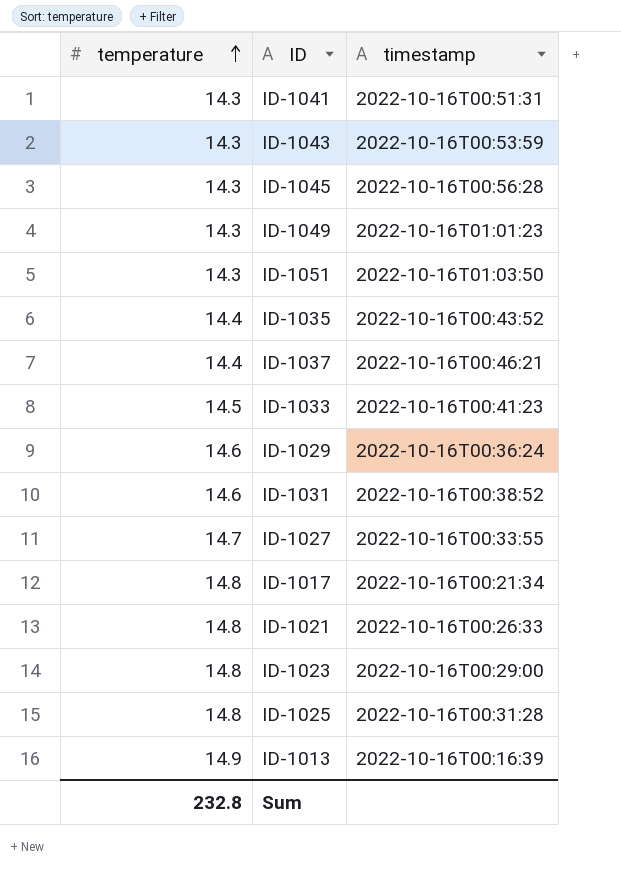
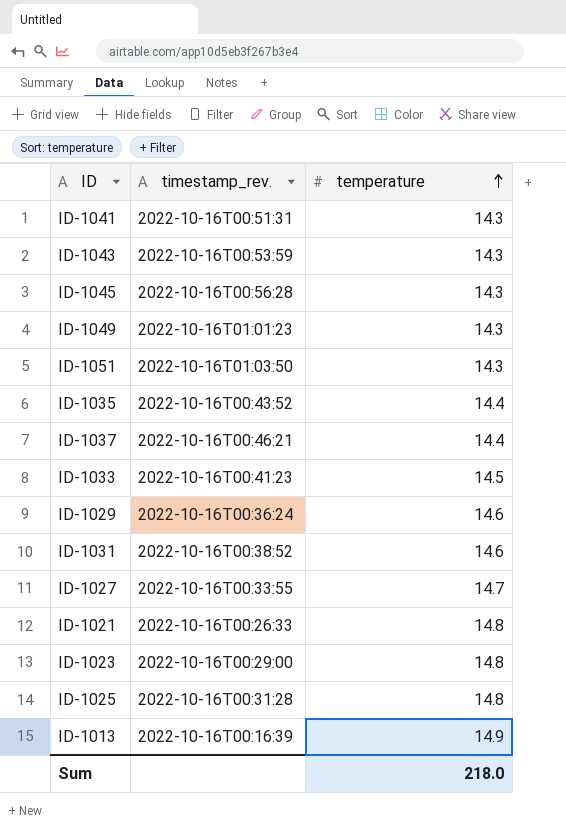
column name: timestamp -> timestamp_rev.
column temperature | position: 1 -> 3
row ID-1017: 14.8 | 2022-10-16T00:21:34 -> none
Sum | temperature: 232.8 -> 218.0

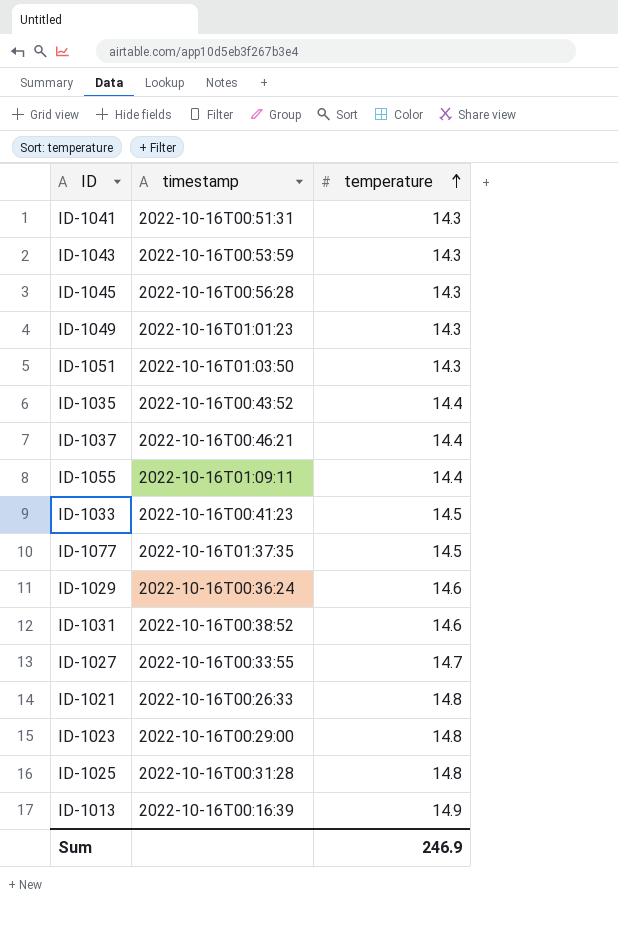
column name: timestamp_rev. -> timestamp
row ID-1055: none -> 2022-10-16T01:09:11 | 14.4
row ID-1077: none -> 2022-10-16T01:37:35 | 14.5
Sum | temperature: 218.0 -> 246.9

